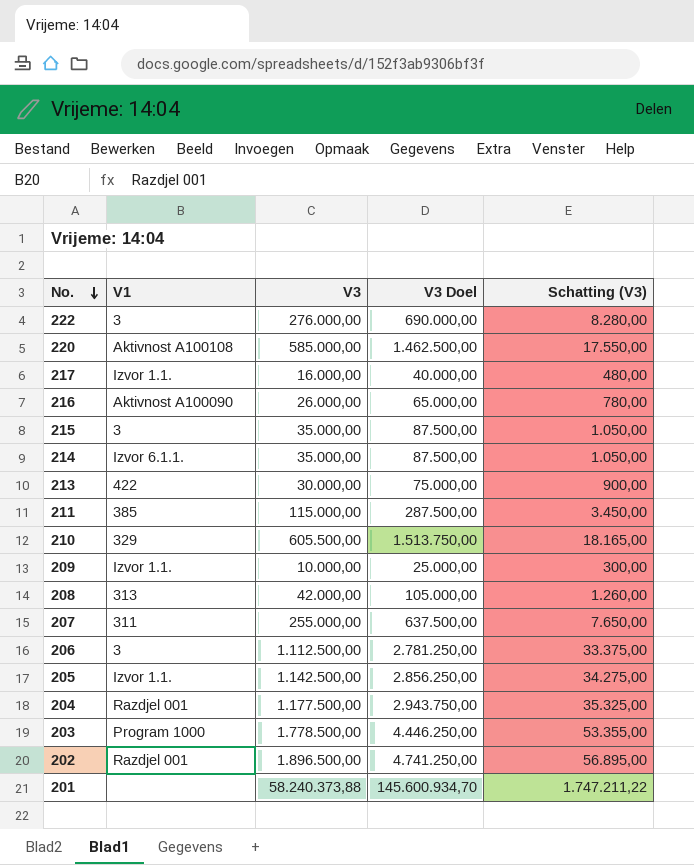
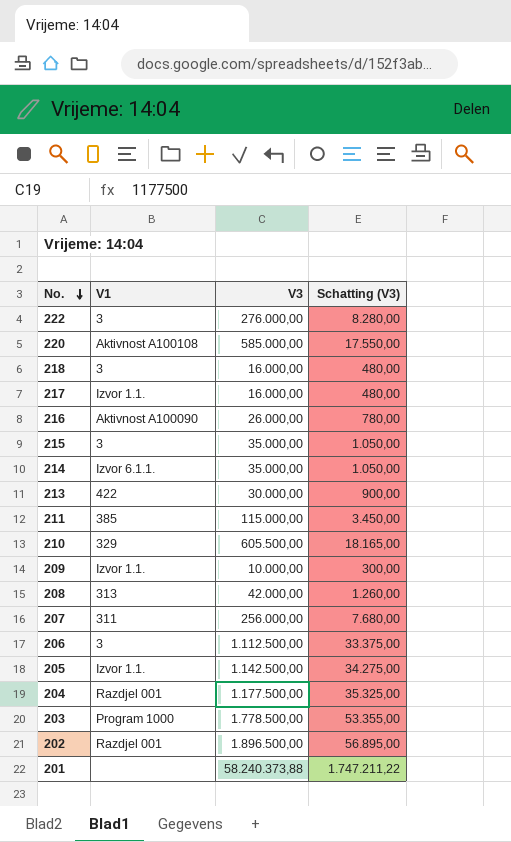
column V3 Doel | formula: [V3] * 2,5 -> none
row 218: none -> 3 | 16.000,00 | 480,00
207 | V3: 255.000,00 -> 256.000,00
207 | Schatting (V3): 7.650,00 -> 7.680,00

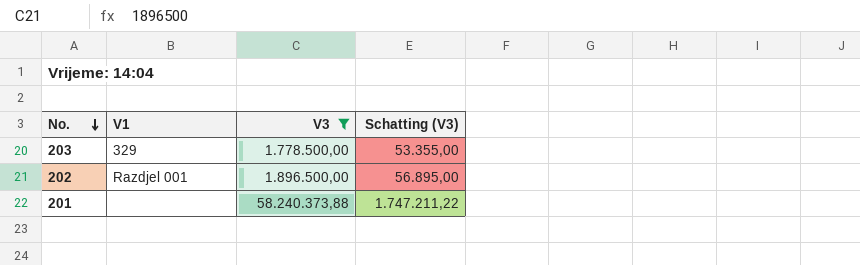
filter: none -> V3 >= 1.778.500,00
203 | V1: Program 1000 -> 329

